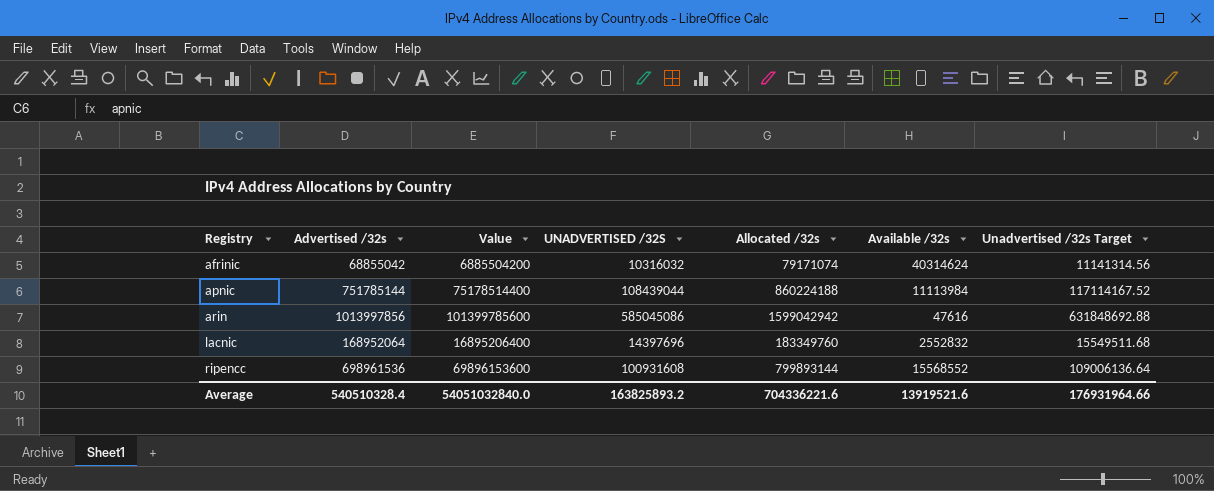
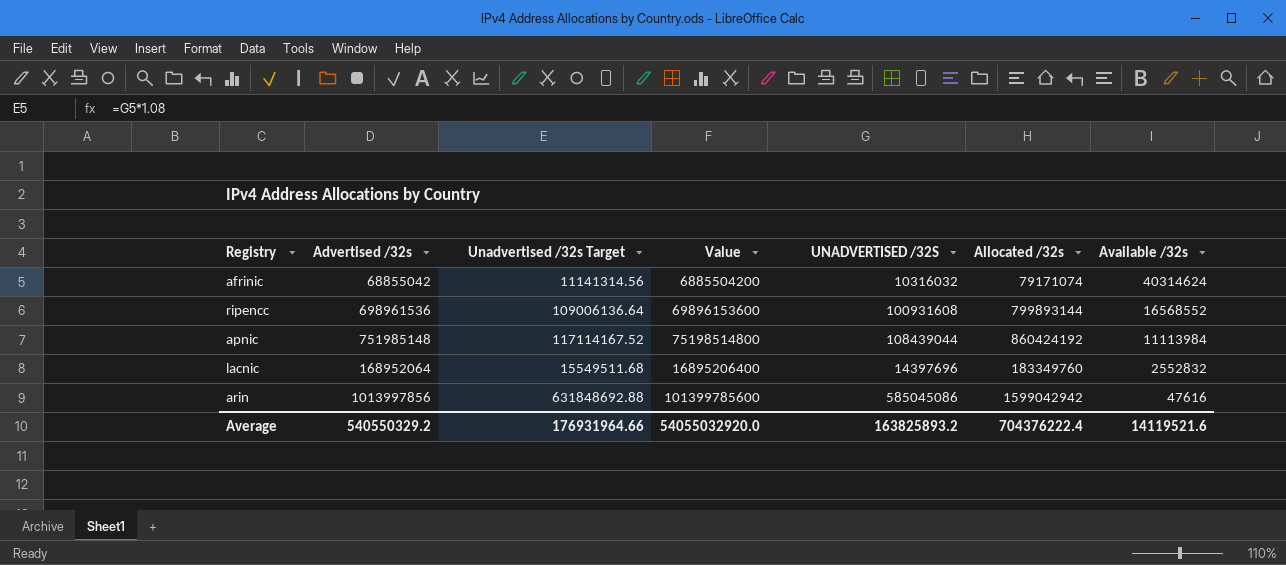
row order: Registry ascending -> Available /32s descending
column Unadvertised /32s Target | position: 7 -> 3
ripencc | Available /32s: 15568552 -> 16568552
apnic | Advertised /32s: 751785144 -> 751985148
apnic | Value: 75178514400 -> 75198514800
apnic | Allocated /32s: 860224188 -> 860424192
Average | Advertised /32s: 540510328.4 -> 540550329.2
Average | Value: 54051032840.0 -> 54055032920.0
Average | Allocated /32s: 704336221.6 -> 704376222.4
Average | Available /32s: 13919521.6 -> 14119521.6

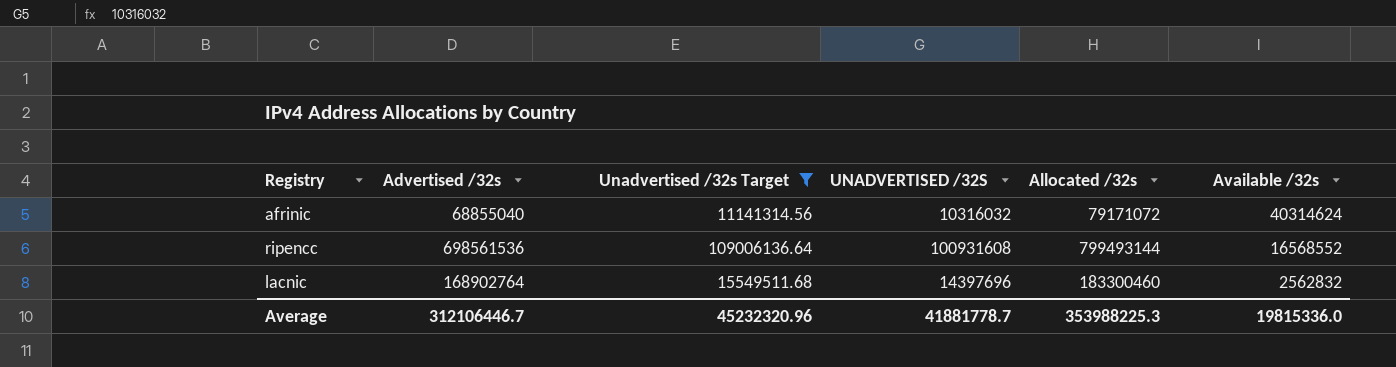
filter: none -> Unadvertised /32s Target <= 109006136.64
column Value | formula: [Advertised /32s] * 100 -> none
afrinic | Advertised /32s: 68855042 -> 68855040
afrinic | Allocated /32s: 79171074 -> 79171072
ripencc | Advertised /32s: 698961536 -> 698561536
ripencc | Allocated /32s: 799893144 -> 799493144
lacnic | Advertised /32s: 168952064 -> 168902764
lacnic | Allocated /32s: 183349760 -> 183300460
lacnic | Available /32s: 2552832 -> 2562832
Average | Advertised /32s: 540550329.2 -> 312106446.7
Average | Unadvertised /32s Target: 176931964.66 -> 45232320.96
Average | UNADVERTISED /32S: 163825893.2 -> 41881778.7
Average | Allocated /32s: 704376222.4 -> 353988225.3
Average | Available /32s: 14119521.6 -> 19815336.0

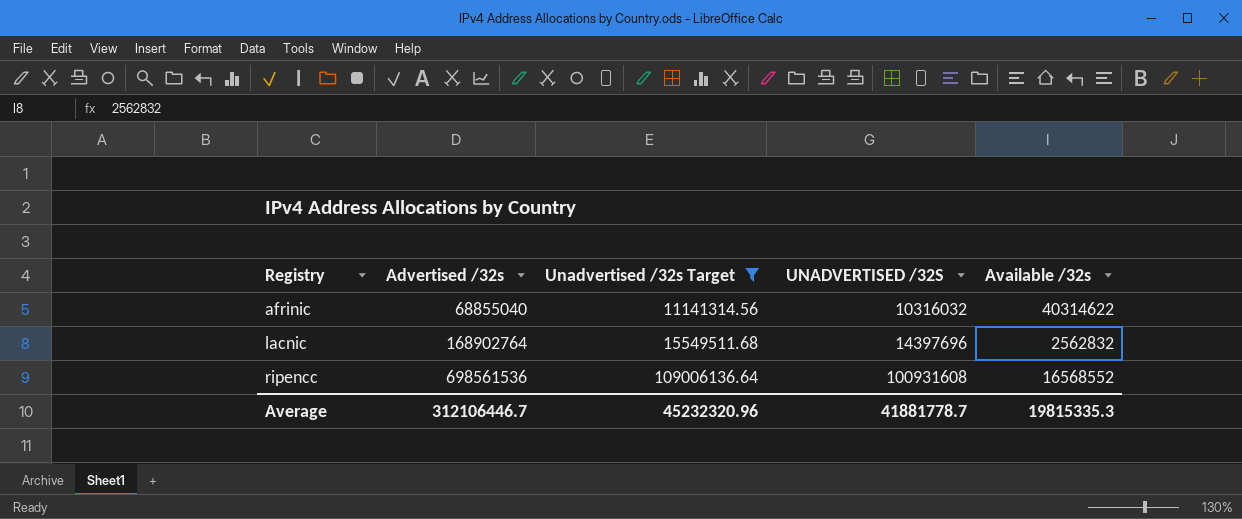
row order: Available /32s descending -> Registry ascending
column Allocated /32s | formula: [Advertised /32s] + [UNADVERTISED /32S] -> none
afrinic | Available /32s: 40314624 -> 40314622
Average | Available /32s: 19815336.0 -> 19815335.3

